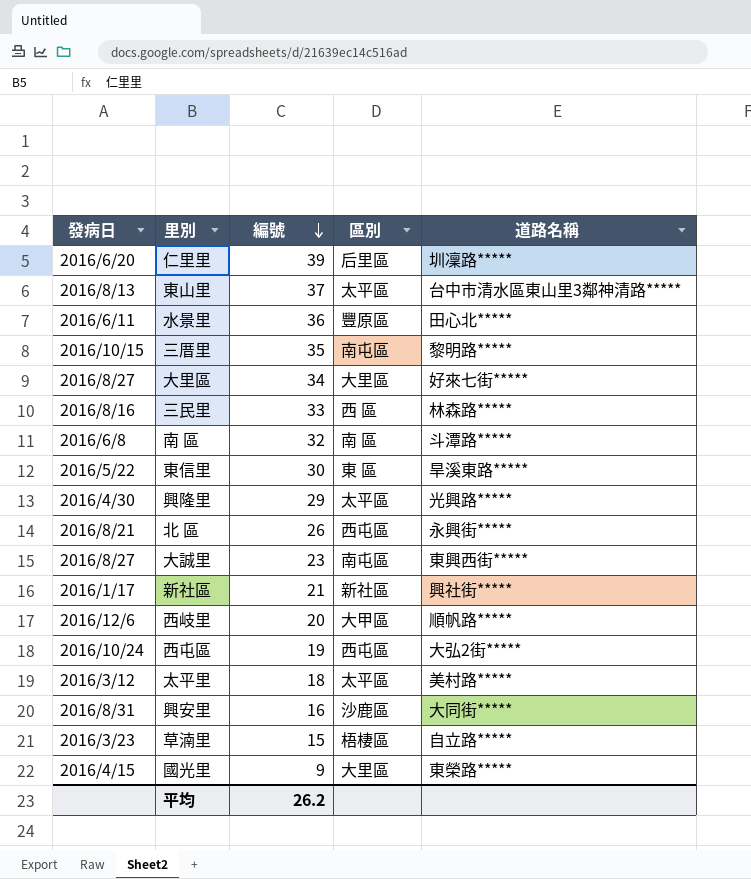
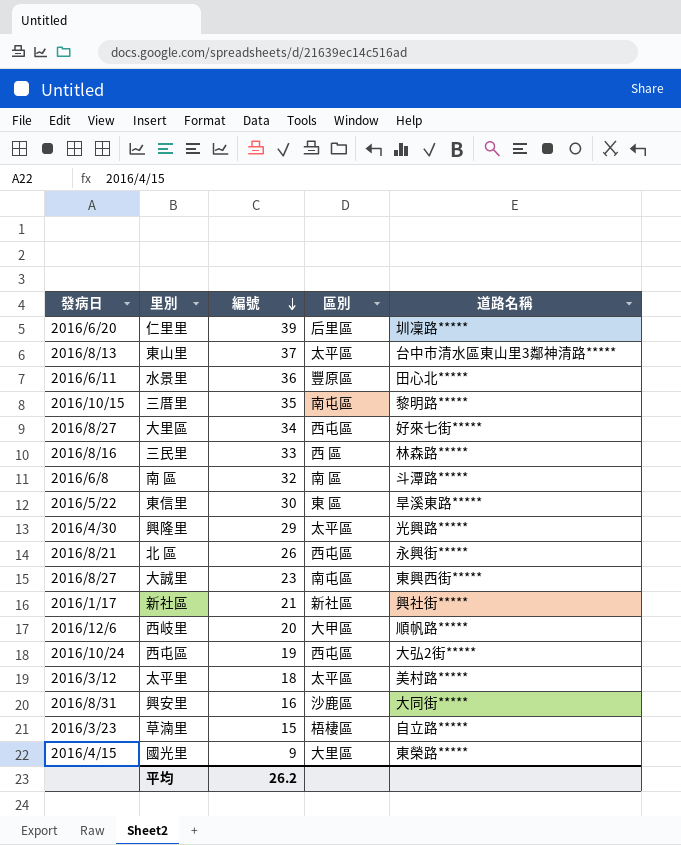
大里區 | 區別: 大里區 -> 西屯區

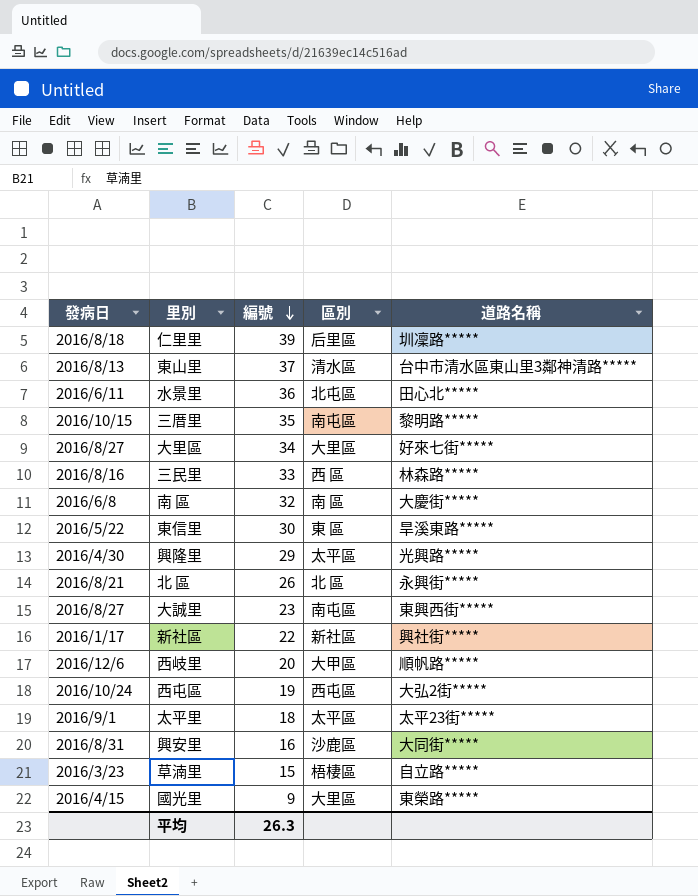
仁里里 | 發病日: 2016/6/20 -> 2016/8/18
東山里 | 區別: 太平區 -> 清水區
水景里 | 區別: 豐原區 -> 北屯區
大里區 | 區別: 西屯區 -> 大里區
南 區 | 道路名稱: 斗潭路***** -> 大慶街*****
北 區 | 區別: 西屯區 -> 北 區
新社區 | 編號: 21 -> 22
太平里 | 發病日: 2016/3/12 -> 2016/9/1
太平里 | 道路名稱: 美村路***** -> 太平23街*****
平均 | 編號: 26.2 -> 26.3

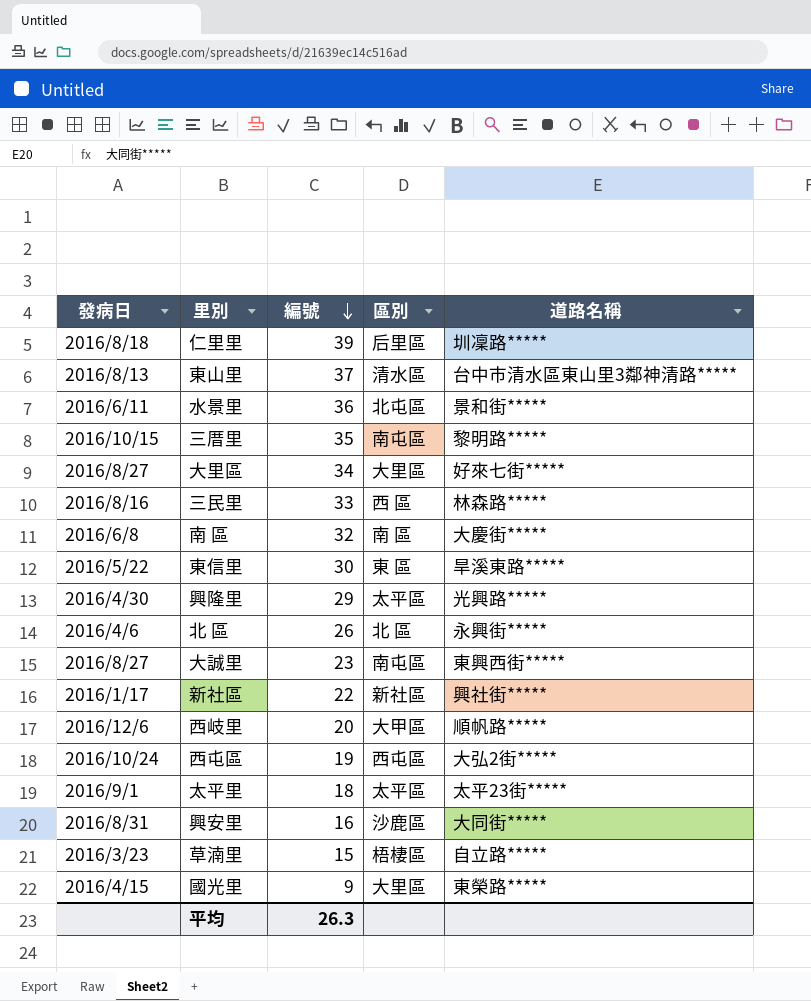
水景里 | 道路名稱: 田心北***** -> 景和街*****
北 區 | 發病日: 2016/8/21 -> 2016/4/6

